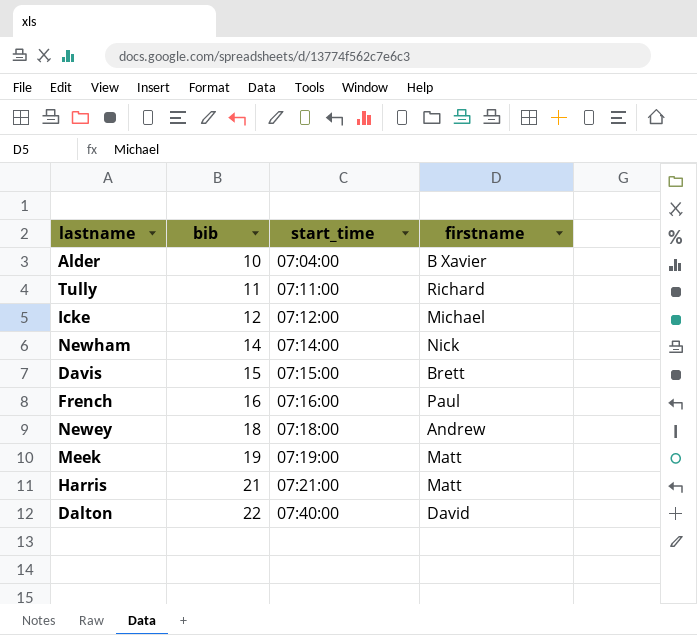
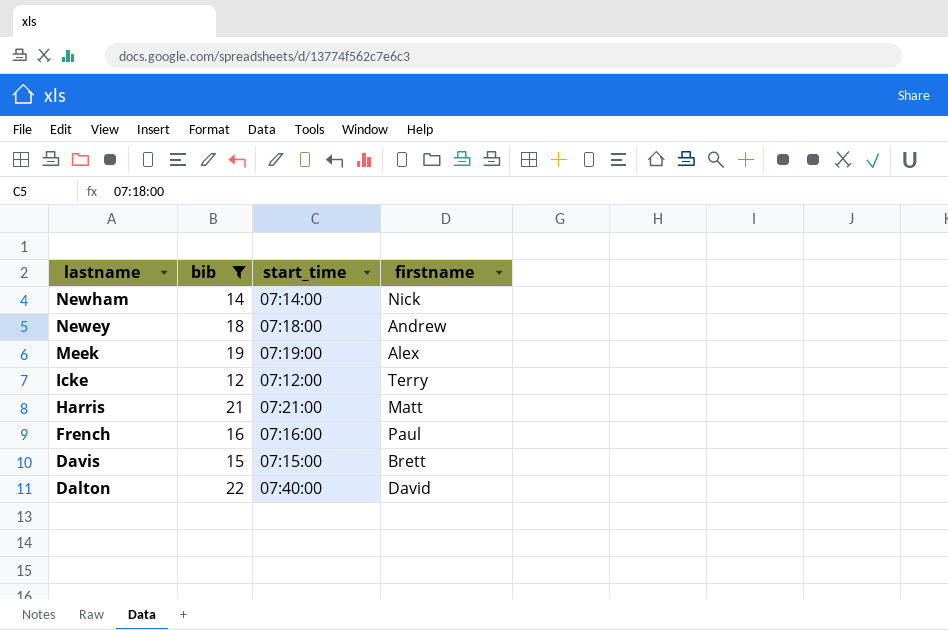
filter: none -> bib >= 12
row order: bib ascending -> lastname descending
Meek | firstname: Matt -> Alex
Icke | firstname: Michael -> Terry

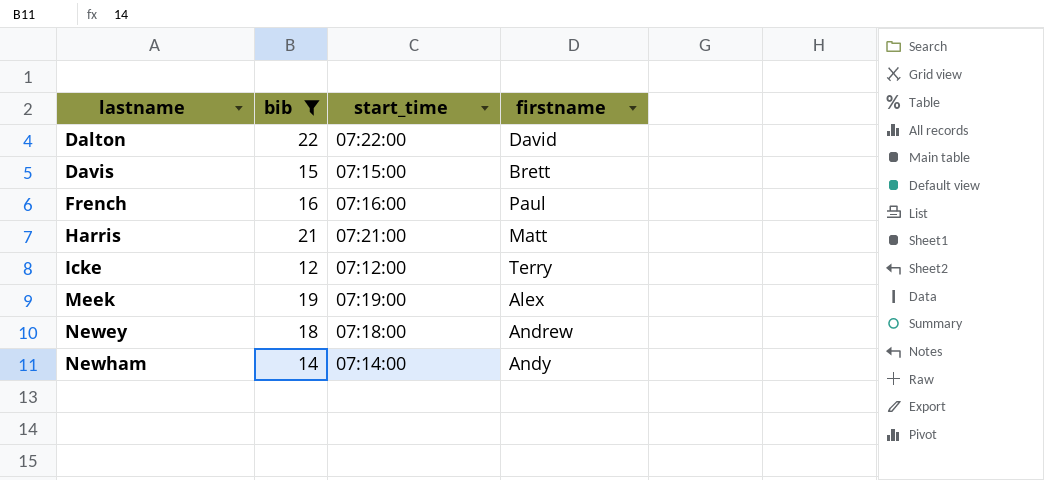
row order: lastname descending -> lastname ascending
Dalton | start_time: 07:40:00 -> 07:22:00
Newham | firstname: Nick -> Andy

